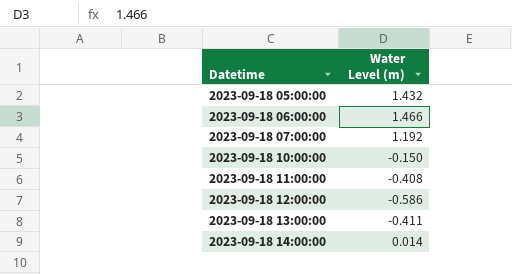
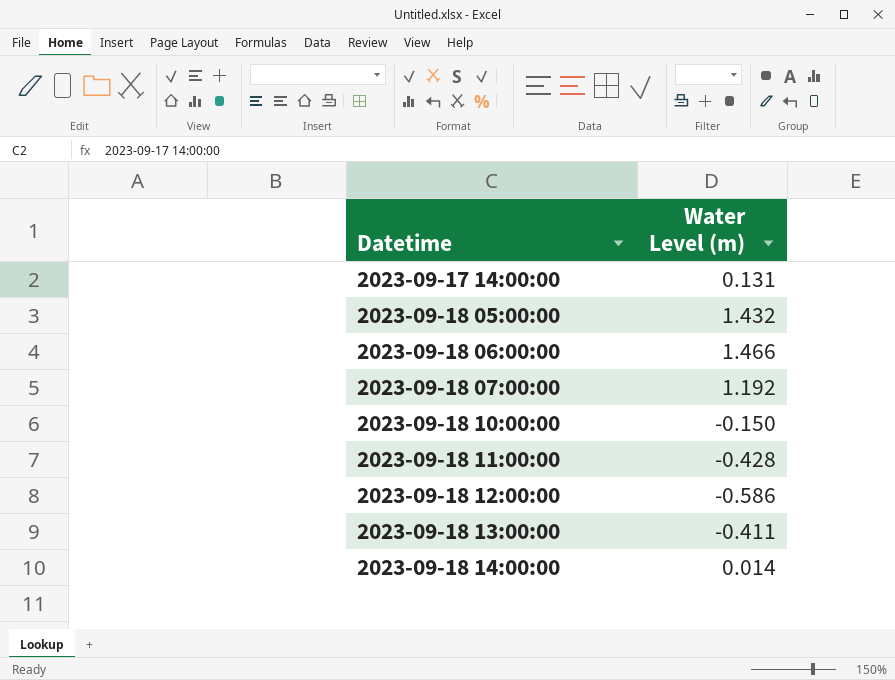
row 2023-09-17 14:00:00: none -> 0.131
2023-09-18 11:00:00 | Water Level (m): -0.408 -> -0.428

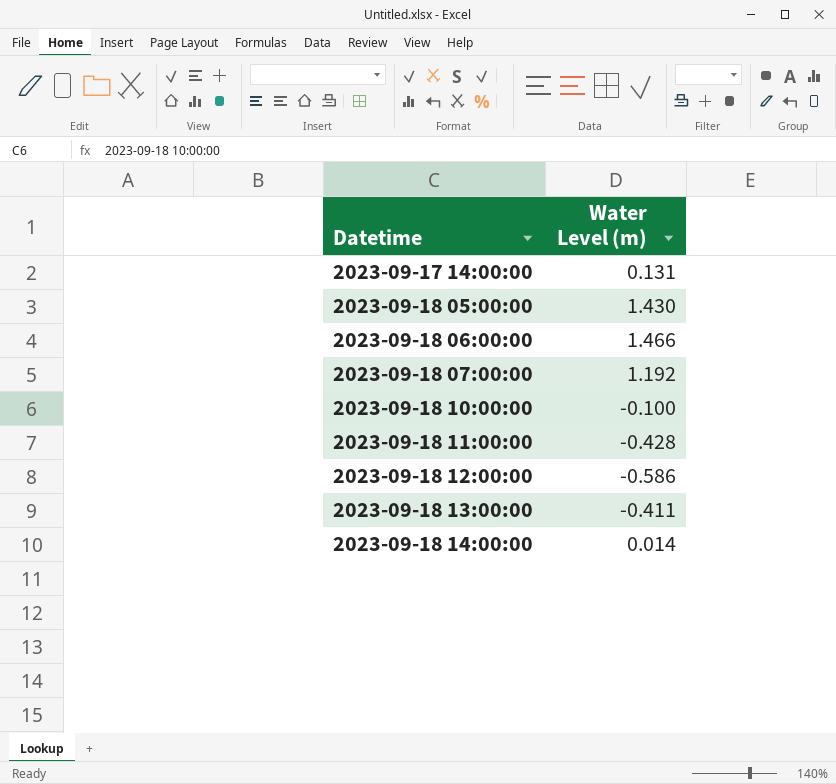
2023-09-18 05:00:00 | Water Level (m): 1.432 -> 1.430
2023-09-18 10:00:00 | Water Level (m): -0.150 -> -0.100

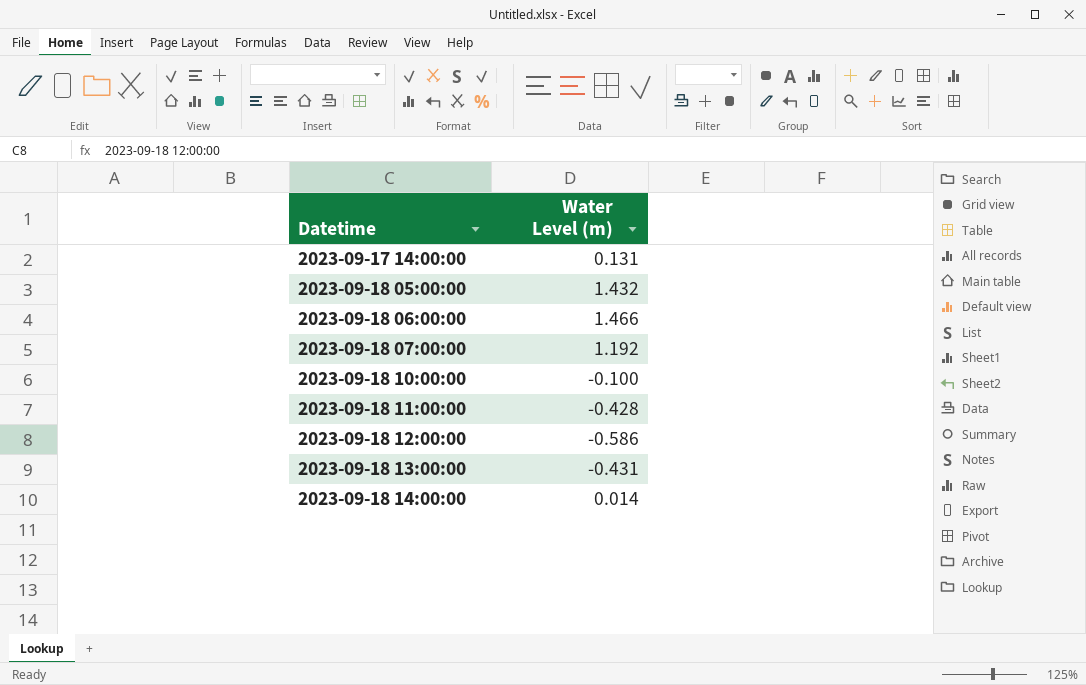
2023-09-18 05:00:00 | Water Level (m): 1.430 -> 1.432
2023-09-18 13:00:00 | Water Level (m): -0.411 -> -0.431

